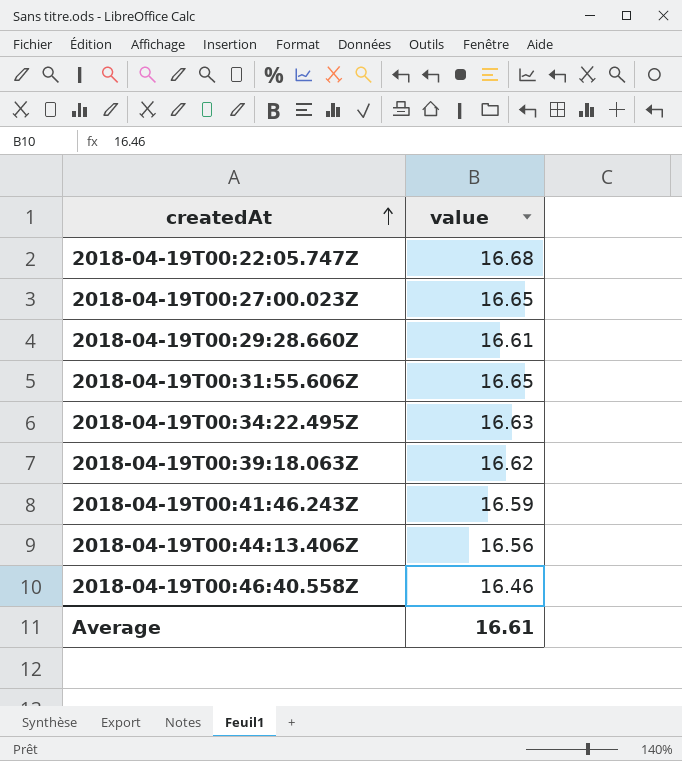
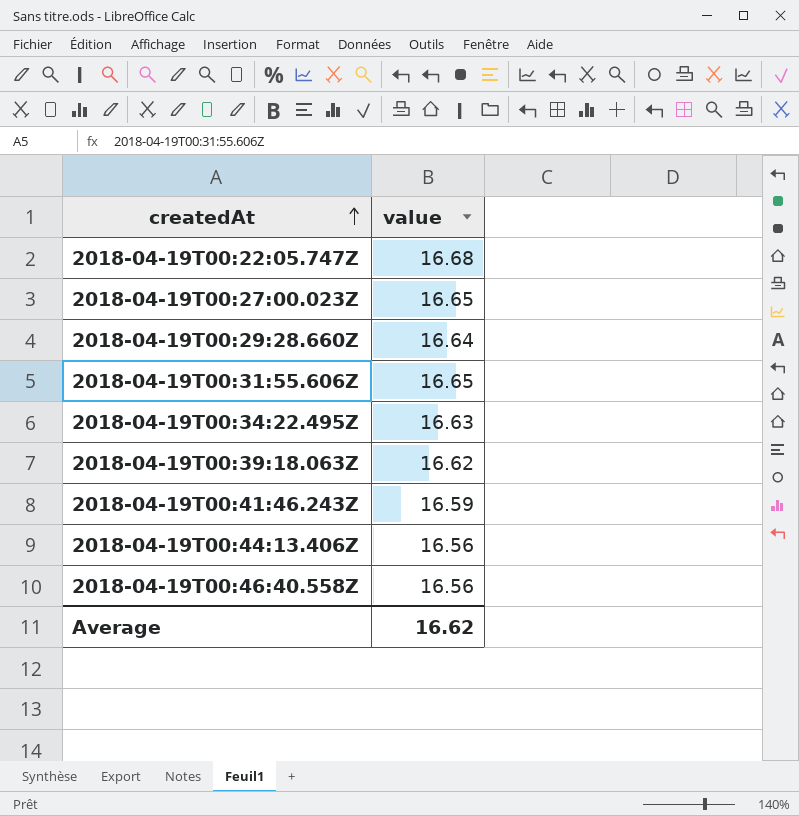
2018-04-19T00:29:28.660Z | value: 16.61 -> 16.64
2018-04-19T00:46:40.558Z | value: 16.46 -> 16.56
Average | value: 16.61 -> 16.62

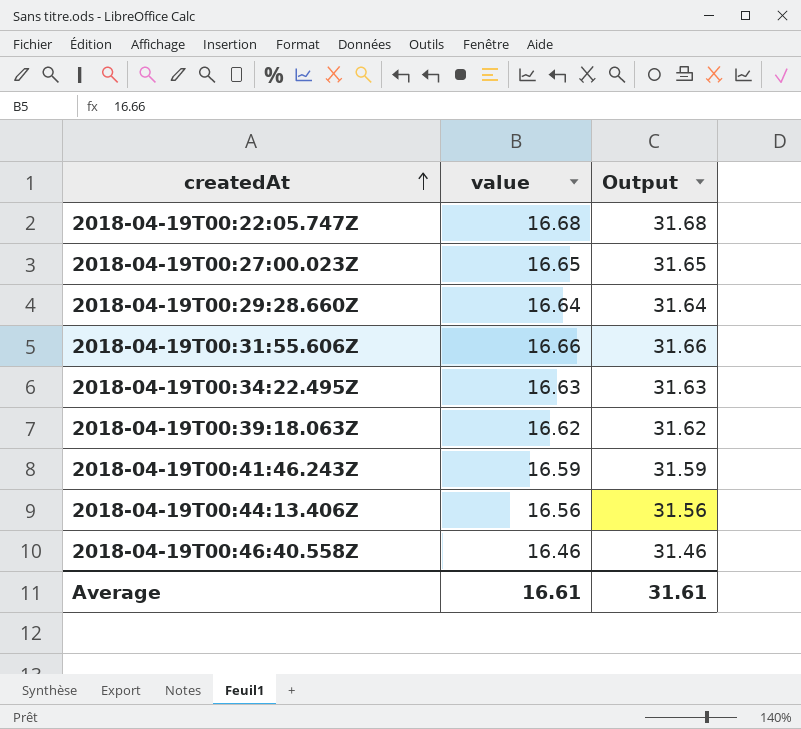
column Output | formula: none -> [value] + 15
2018-04-19T00:31:55.606Z | value: 16.65 -> 16.66
2018-04-19T00:46:40.558Z | value: 16.56 -> 16.46
Average | value: 16.62 -> 16.61

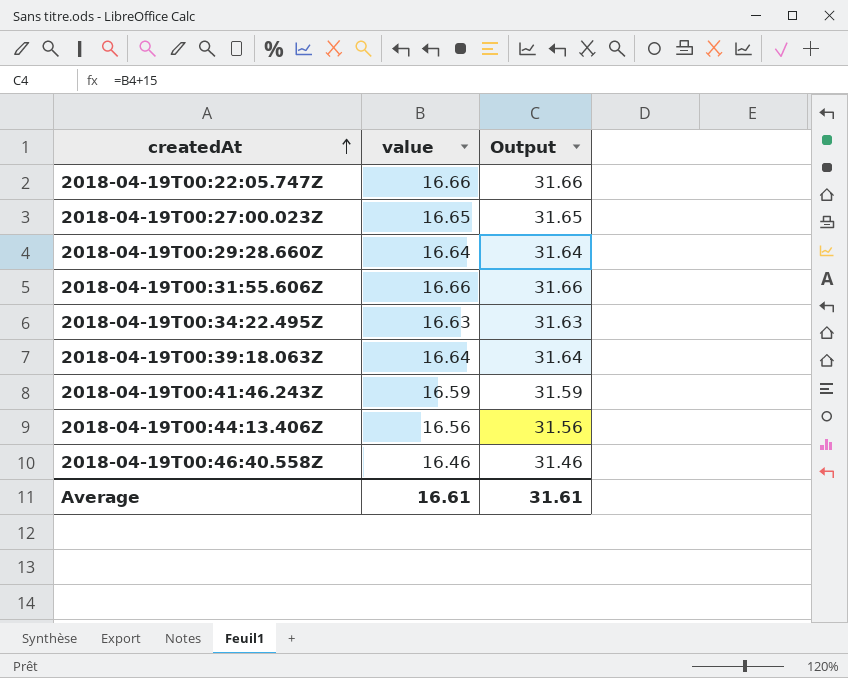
2018-04-19T00:22:05.747Z | value: 16.68 -> 16.66
2018-04-19T00:22:05.747Z | Output: 31.68 -> 31.66
2018-04-19T00:39:18.063Z | value: 16.62 -> 16.64
2018-04-19T00:39:18.063Z | Output: 31.62 -> 31.64

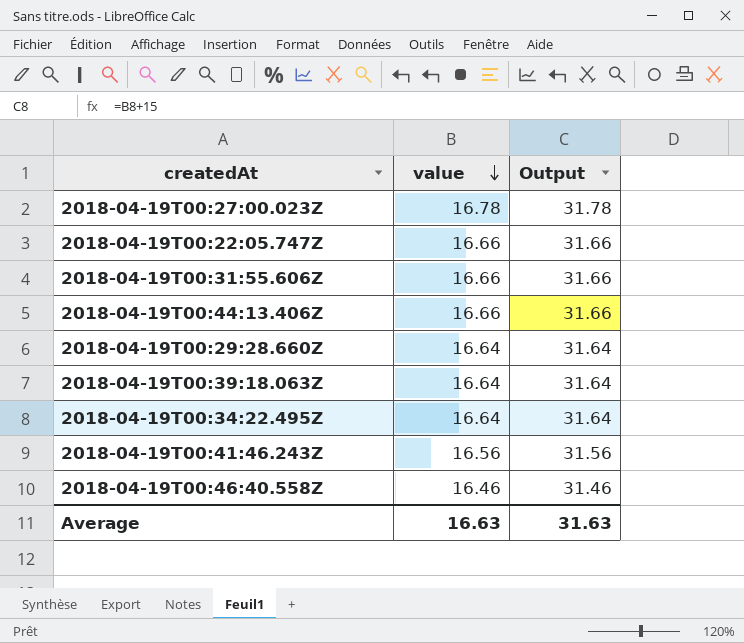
row order: createdAt ascending -> value descending
2018-04-19T00:27:00.023Z | value: 16.65 -> 16.78
2018-04-19T00:27:00.023Z | Output: 31.65 -> 31.78
2018-04-19T00:44:13.406Z | value: 16.56 -> 16.66
2018-04-19T00:44:13.406Z | Output: 31.56 -> 31.66
2018-04-19T00:34:22.495Z | value: 16.63 -> 16.64
2018-04-19T00:34:22.495Z | Output: 31.63 -> 31.64
2018-04-19T00:41:46.243Z | value: 16.59 -> 16.56
2018-04-19T00:41:46.243Z | Output: 31.59 -> 31.56
Average | value: 16.61 -> 16.63
Average | Output: 31.61 -> 31.63

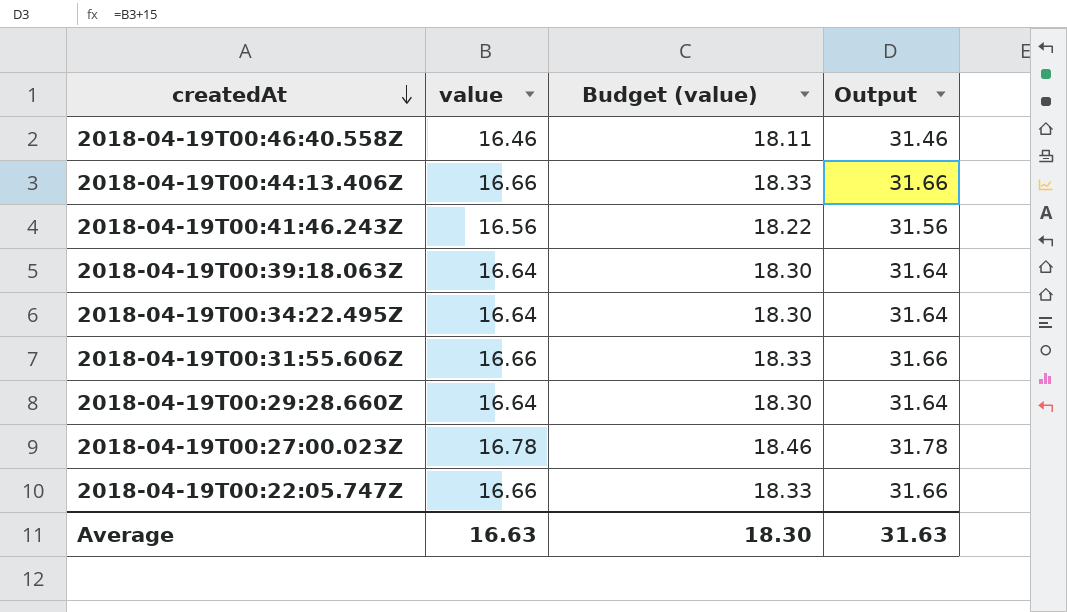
row order: value descending -> createdAt descending
column Budget (value) | formula: none -> [value] * 1.1

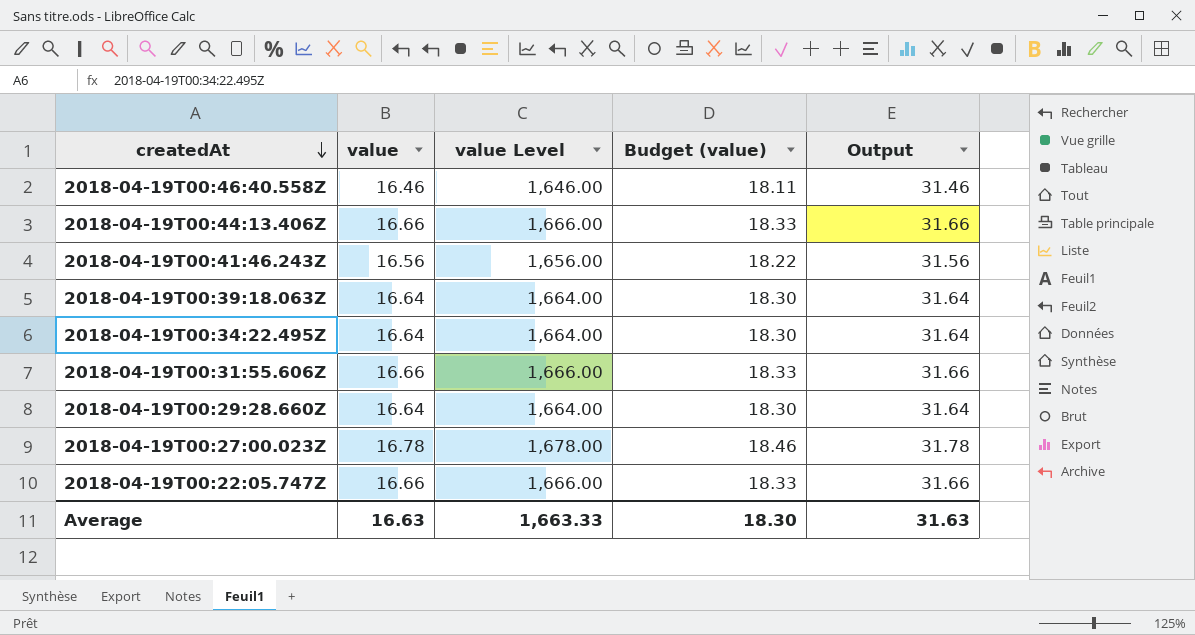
column value Level | formula: none -> [value] * 100

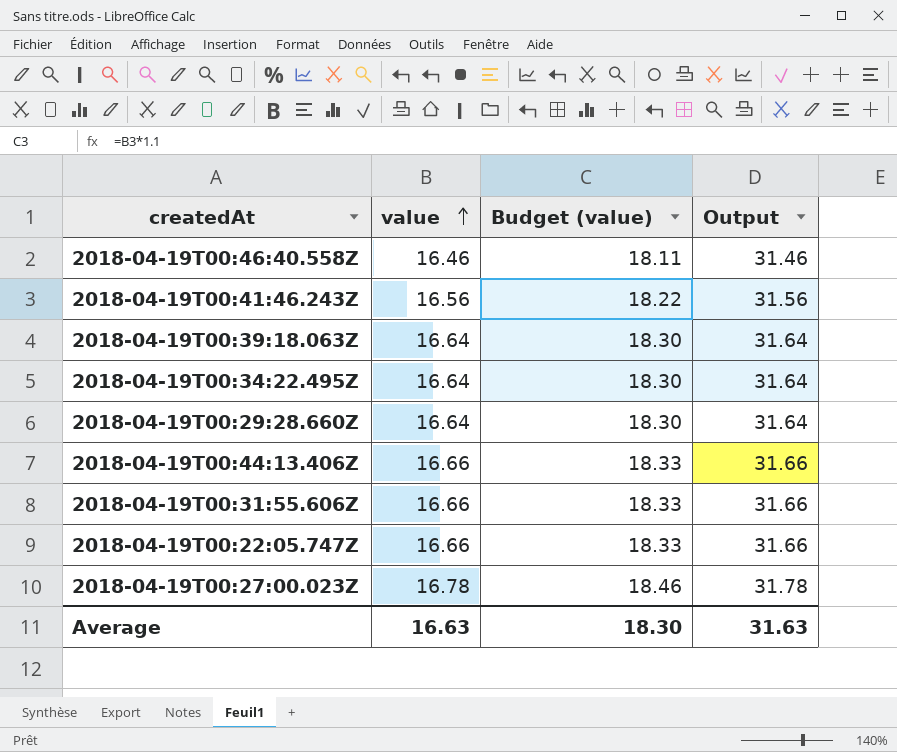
row order: createdAt descending -> value ascending
column value Level | formula: [value] * 100 -> none

